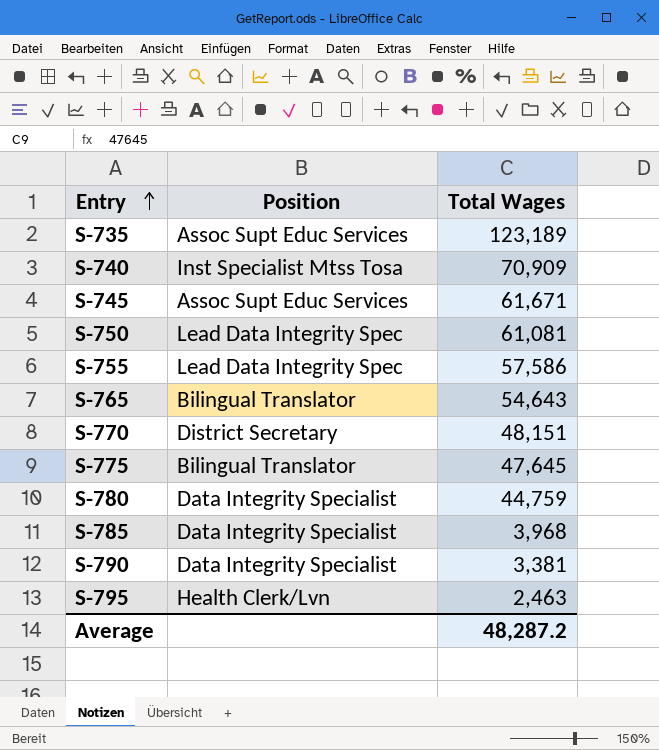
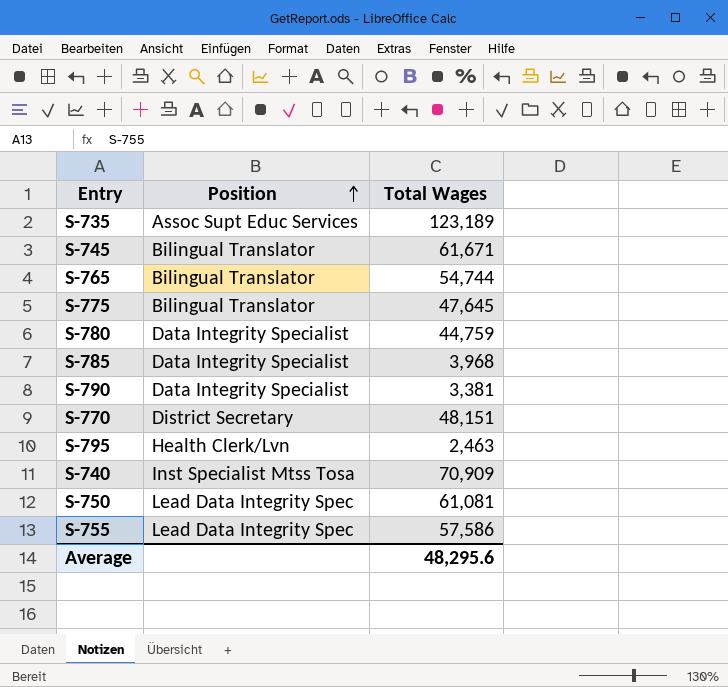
row order: Entry ascending -> Position ascending
S-745 | Position: Assoc Supt Educ Services -> Bilingual Translator
S-765 | Total Wages: 54,643 -> 54,744
Average | Total Wages: 48,287.2 -> 48,295.6

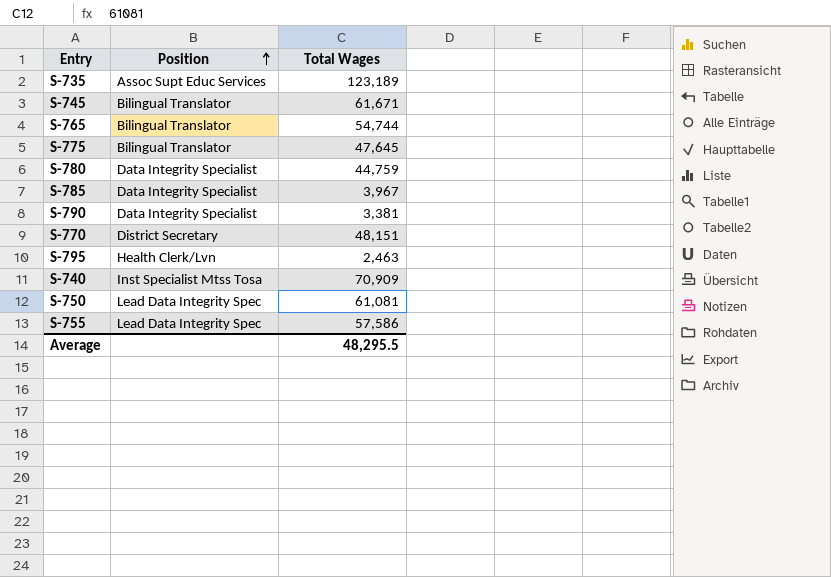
S-785 | Total Wages: 3,968 -> 3,967
Average | Total Wages: 48,295.6 -> 48,295.5

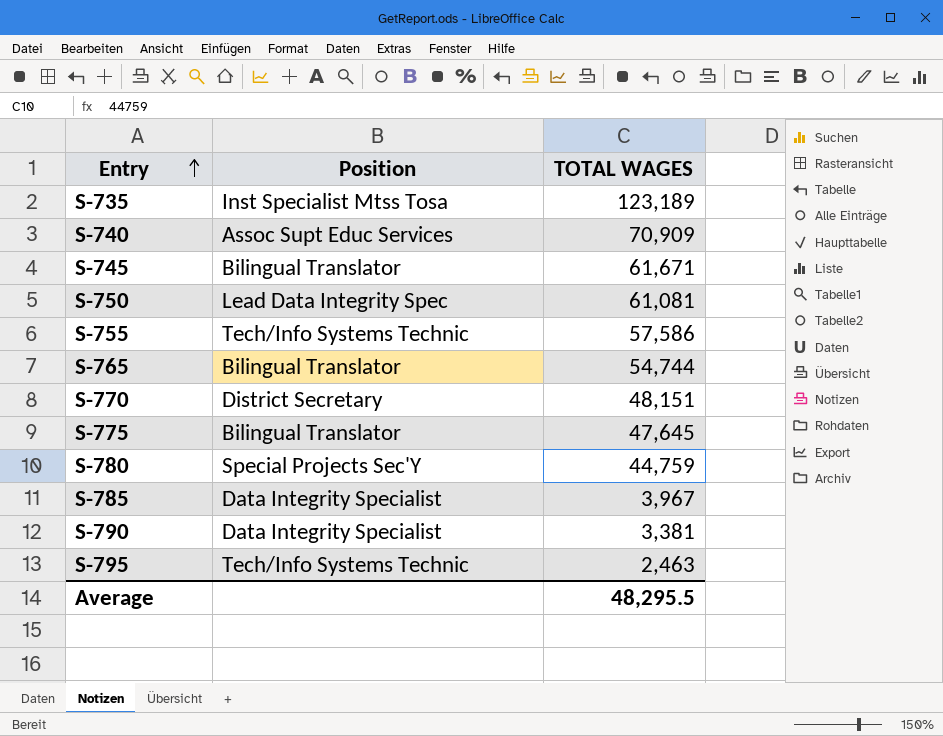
row order: Position ascending -> Entry ascending
column name: Total Wages -> TOTAL WAGES
S-735 | Position: Assoc Supt Educ Services -> Inst Specialist Mtss Tosa
S-740 | Position: Inst Specialist Mtss Tosa -> Assoc Supt Educ Services
S-755 | Position: Lead Data Integrity Spec -> Tech/Info Systems Technic
S-780 | Position: Data Integrity Specialist -> Special Projects Sec'Y
S-795 | Position: Health Clerk/Lvn -> Tech/Info Systems Technic

